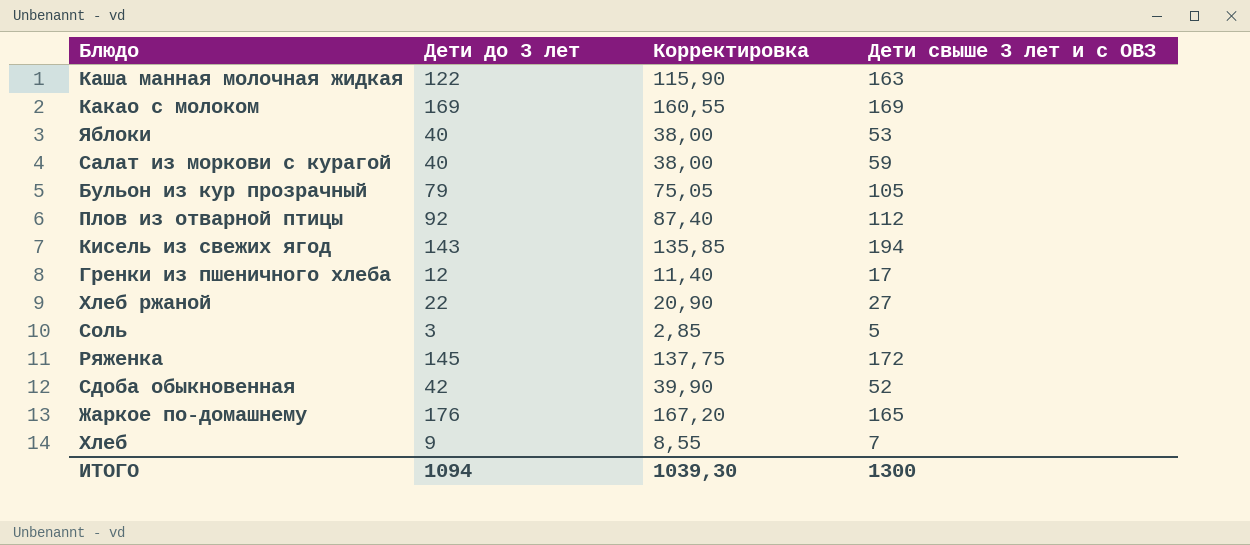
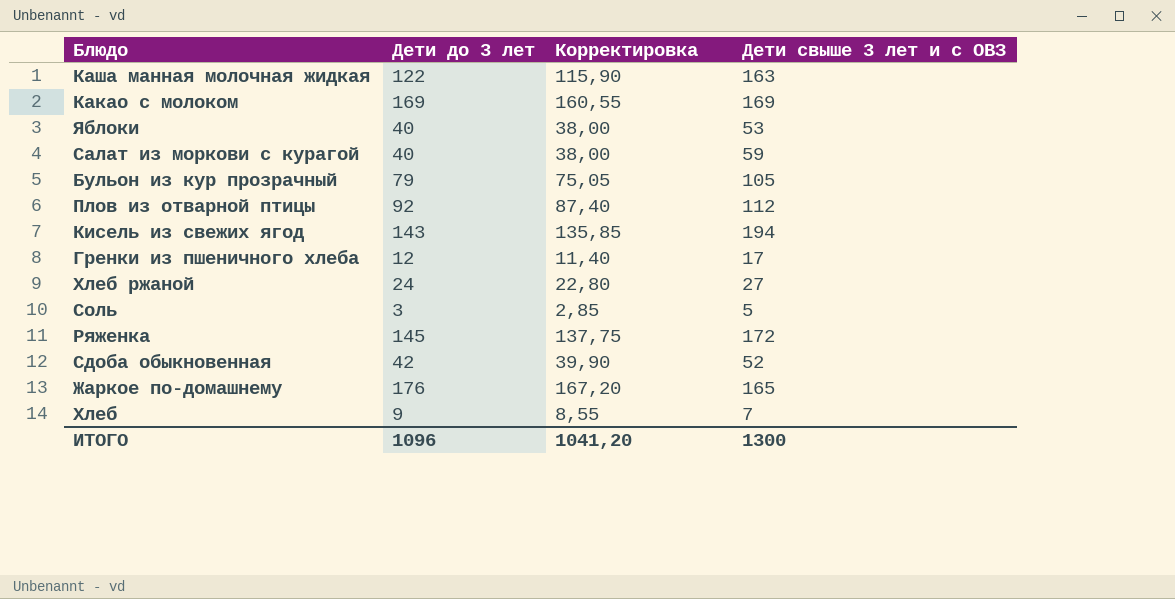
Хлеб ржаной | Дети до 3 лет: 22 -> 24
Хлеб ржаной | Корректировка: 20,90 -> 22,80
ИТОГО | Дети до 3 лет: 1094 -> 1096
ИТОГО | Корректировка: 1039,30 -> 1041,20

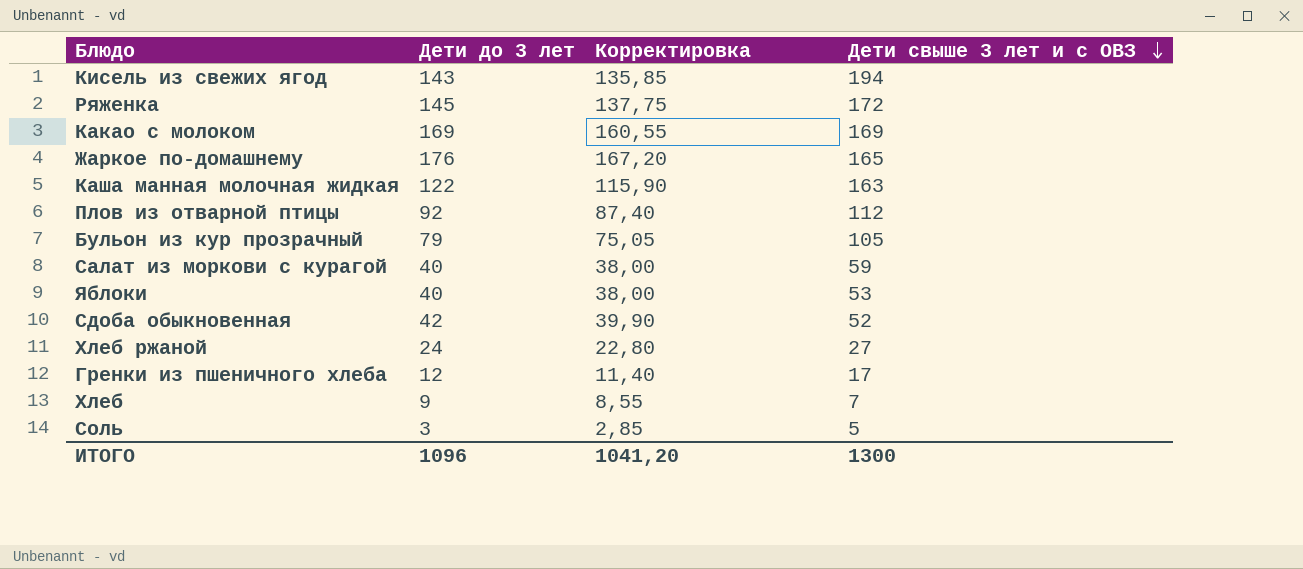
row order: none -> Дети свыше 3 лет и с ОВЗ descending

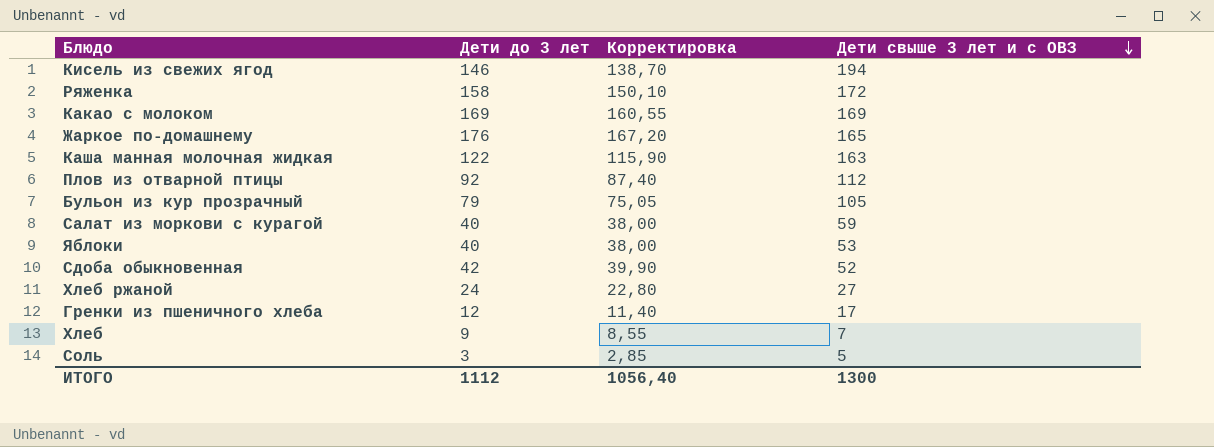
Кисель из свежих ягод | Дети до 3 лет: 143 -> 146
Кисель из свежих ягод | Корректировка: 135,85 -> 138,70
Ряженка | Дети до 3 лет: 145 -> 158
Ряженка | Корректировка: 137,75 -> 150,10
ИТОГО | Дети до 3 лет: 1096 -> 1112
ИТОГО | Корректировка: 1041,20 -> 1056,40

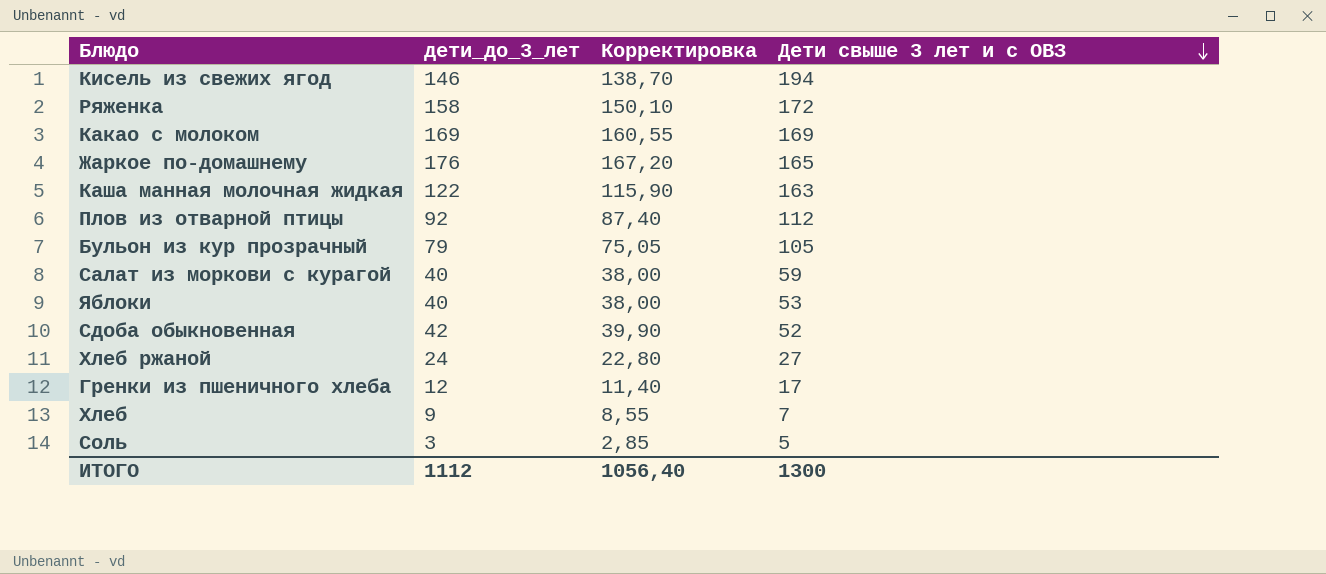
column name: Дети до 3 лет -> дети_до_3_лет

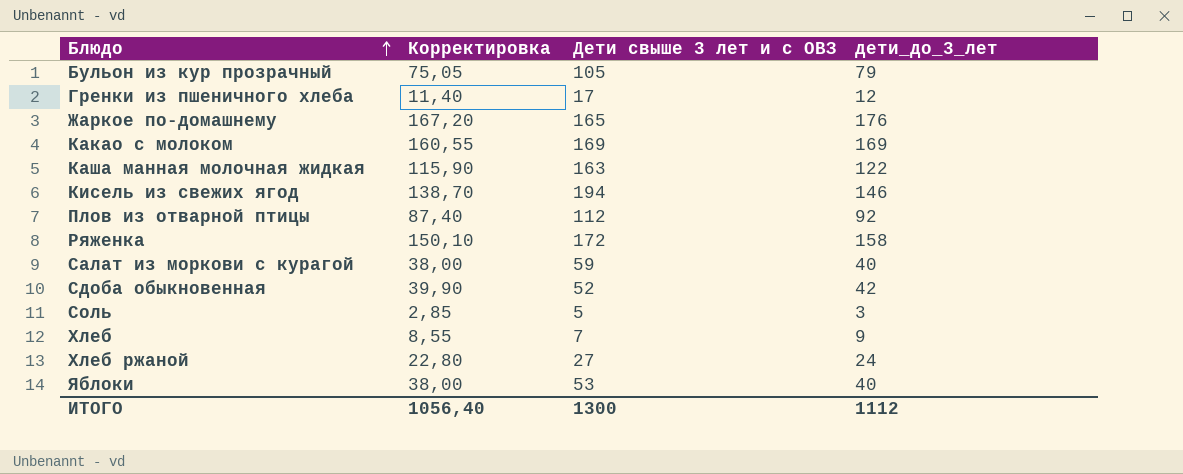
row order: Дети свыше 3 лет и с ОВЗ descending -> Блюдо ascending
column дети_до_3_лет | position: 2 -> 4

